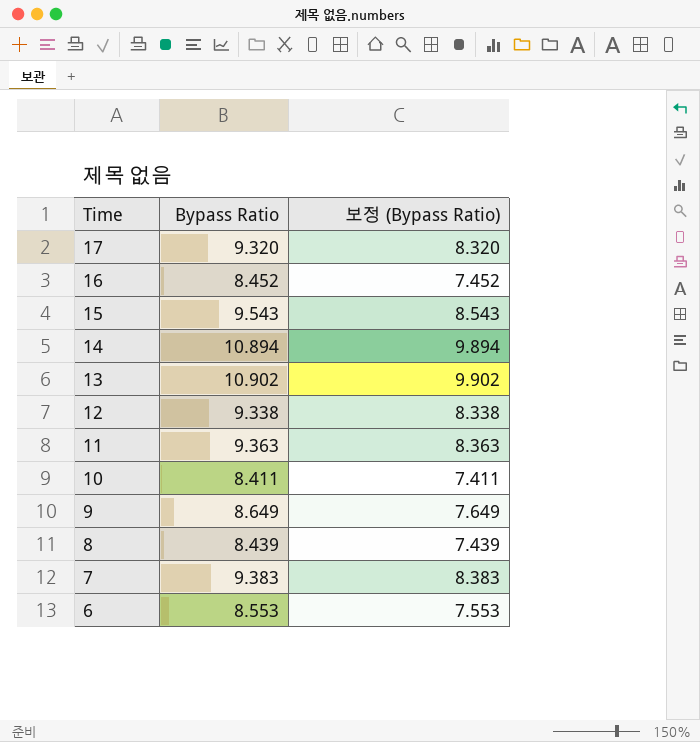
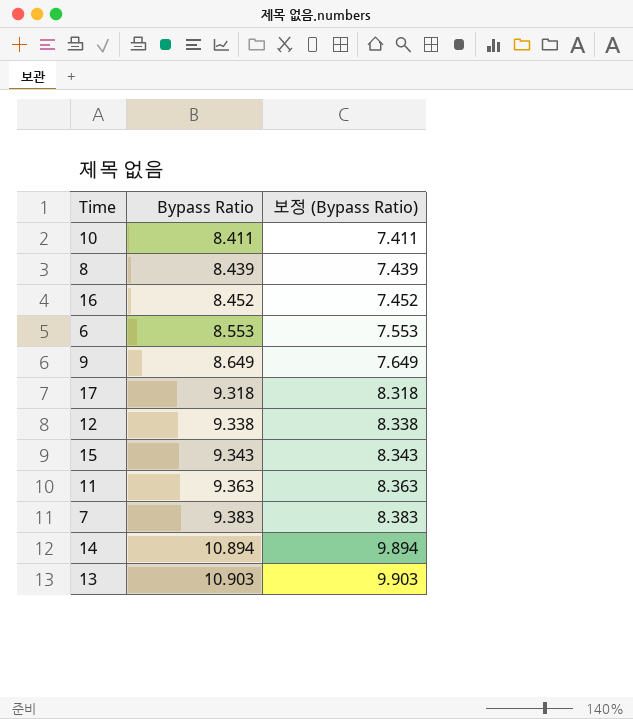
row order: Time descending -> Bypass Ratio ascending
17 | Bypass Ratio: 9.320 -> 9.318
17 | 보정 (Bypass Ratio): 8.320 -> 8.318
15 | Bypass Ratio: 9.543 -> 9.343
15 | 보정 (Bypass Ratio): 8.543 -> 8.343
13 | Bypass Ratio: 10.902 -> 10.903
13 | 보정 (Bypass Ratio): 9.902 -> 9.903

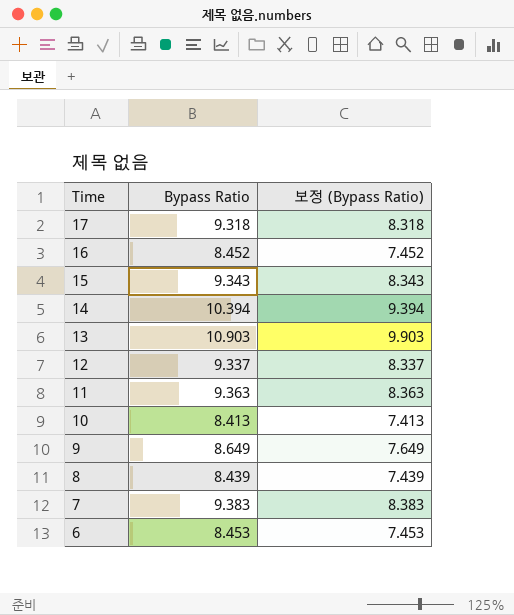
row order: Bypass Ratio ascending -> Time descending
14 | Bypass Ratio: 10.894 -> 10.394
14 | 보정 (Bypass Ratio): 9.894 -> 9.394
12 | Bypass Ratio: 9.338 -> 9.337
12 | 보정 (Bypass Ratio): 8.338 -> 8.337
10 | Bypass Ratio: 8.411 -> 8.413
10 | 보정 (Bypass Ratio): 7.411 -> 7.413
6 | Bypass Ratio: 8.553 -> 8.453
6 | 보정 (Bypass Ratio): 7.553 -> 7.453

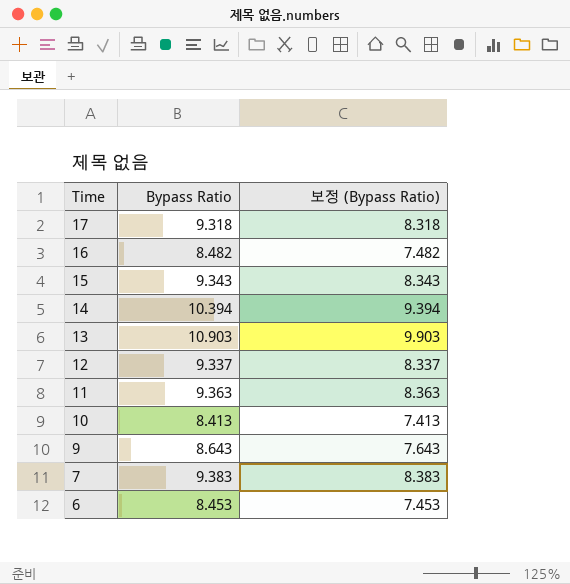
row 8: 8.439 | 7.439 -> none
16 | Bypass Ratio: 8.452 -> 8.482
16 | 보정 (Bypass Ratio): 7.452 -> 7.482
9 | Bypass Ratio: 8.649 -> 8.643
9 | 보정 (Bypass Ratio): 7.649 -> 7.643

